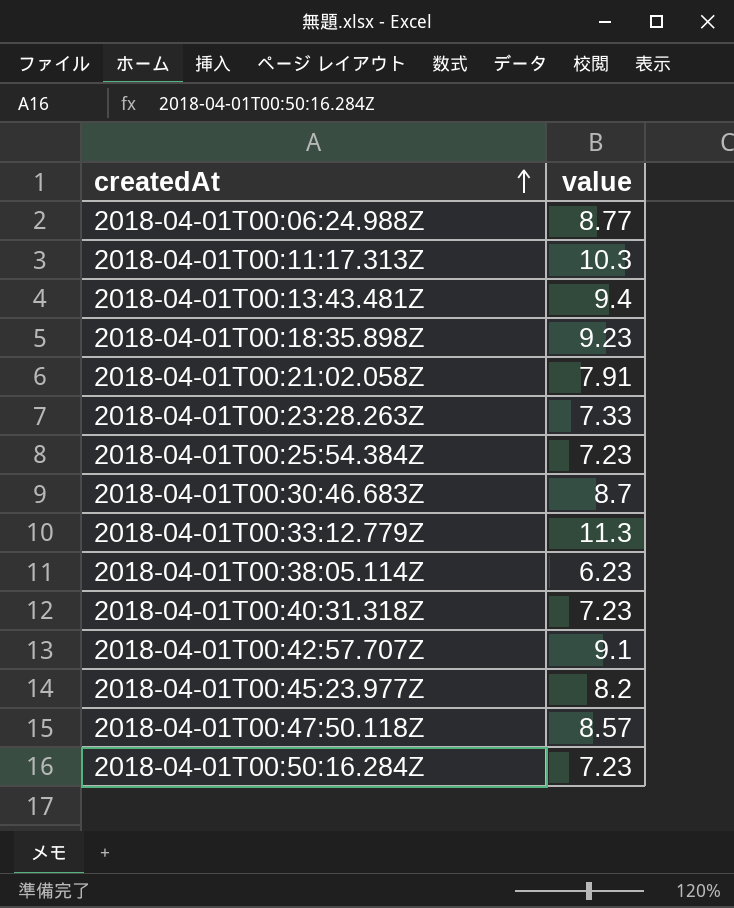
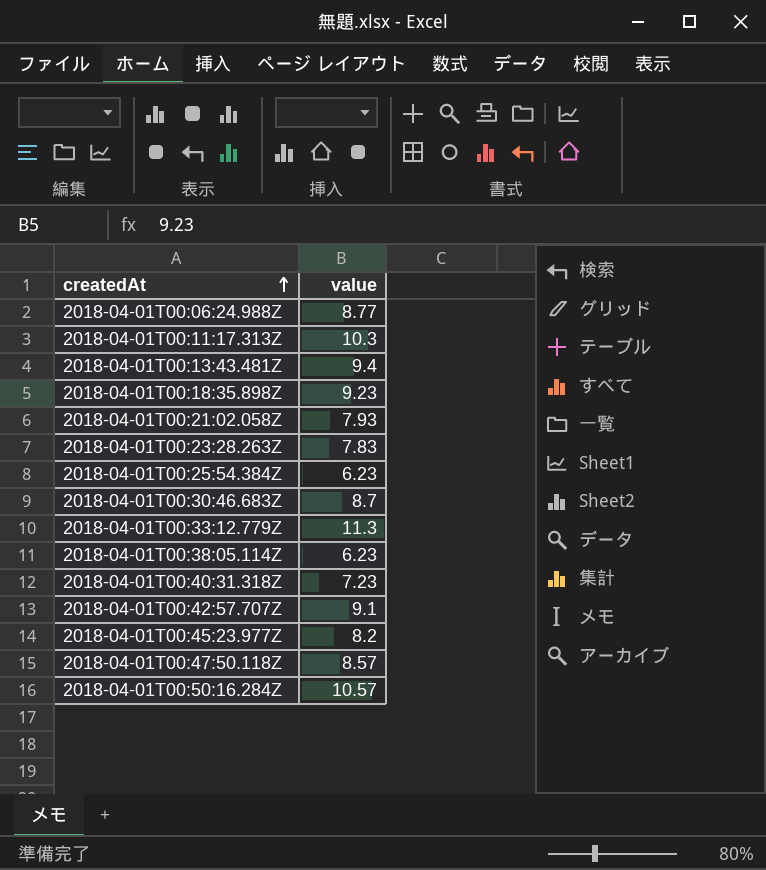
2018-04-01T00:21:02.058Z | value: 7.91 -> 7.93
2018-04-01T00:23:28.263Z | value: 7.33 -> 7.83
2018-04-01T00:25:54.384Z | value: 7.23 -> 6.23
2018-04-01T00:50:16.284Z | value: 7.23 -> 10.57

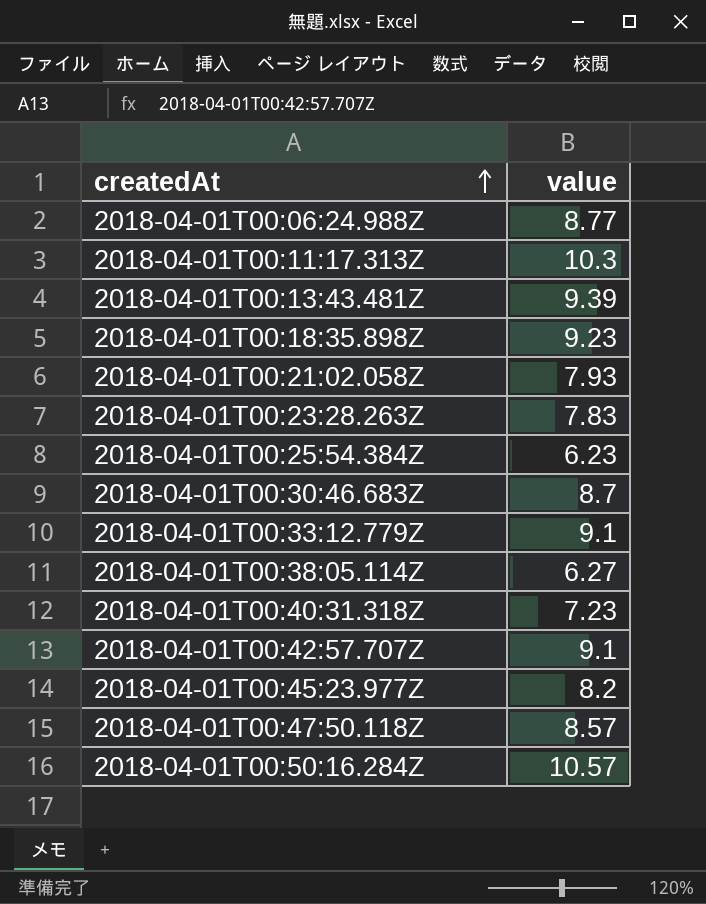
2018-04-01T00:13:43.481Z | value: 9.4 -> 9.39
2018-04-01T00:33:12.779Z | value: 11.3 -> 9.1
2018-04-01T00:38:05.114Z | value: 6.23 -> 6.27

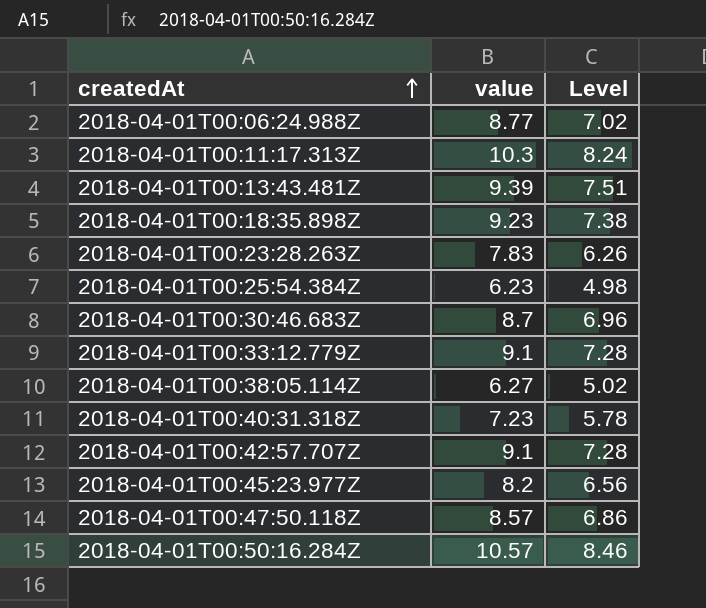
column Level | formula: none -> [value] * 0.8
row 2018-04-01T00:21:02.058Z: 7.93 -> none

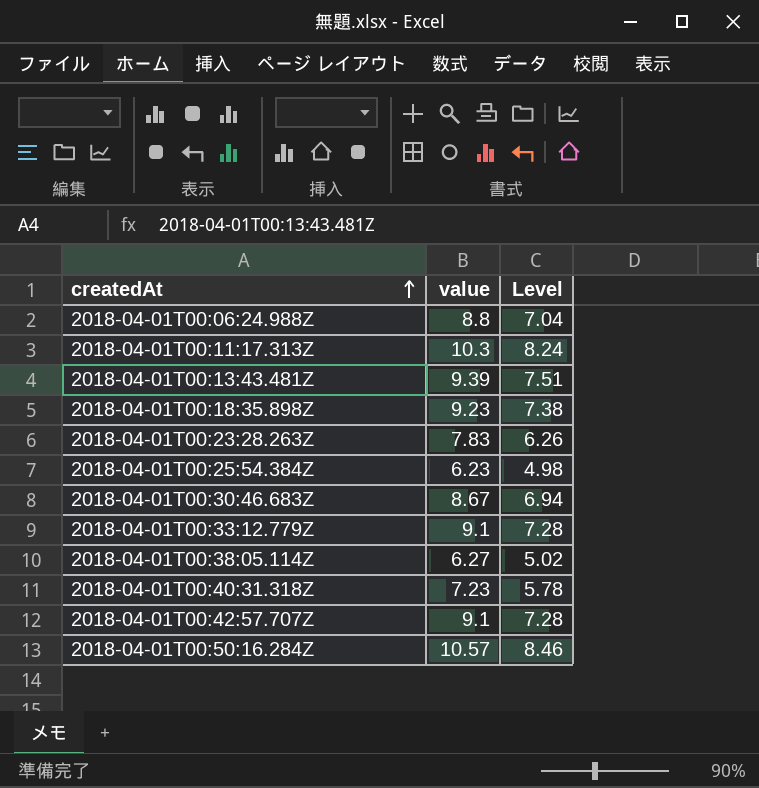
row 2018-04-01T00:45:23.977Z: 8.2 | 6.56 -> none
row 2018-04-01T00:47:50.118Z: 8.57 | 6.86 -> none
2018-04-01T00:06:24.988Z | value: 8.77 -> 8.8
2018-04-01T00:06:24.988Z | Level: 7.02 -> 7.04
2018-04-01T00:30:46.683Z | value: 8.7 -> 8.67
2018-04-01T00:30:46.683Z | Level: 6.96 -> 6.94

